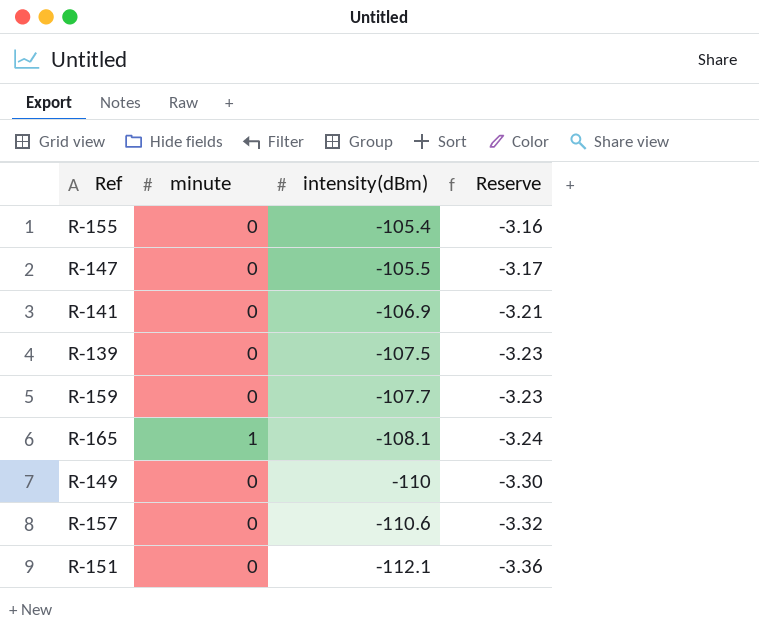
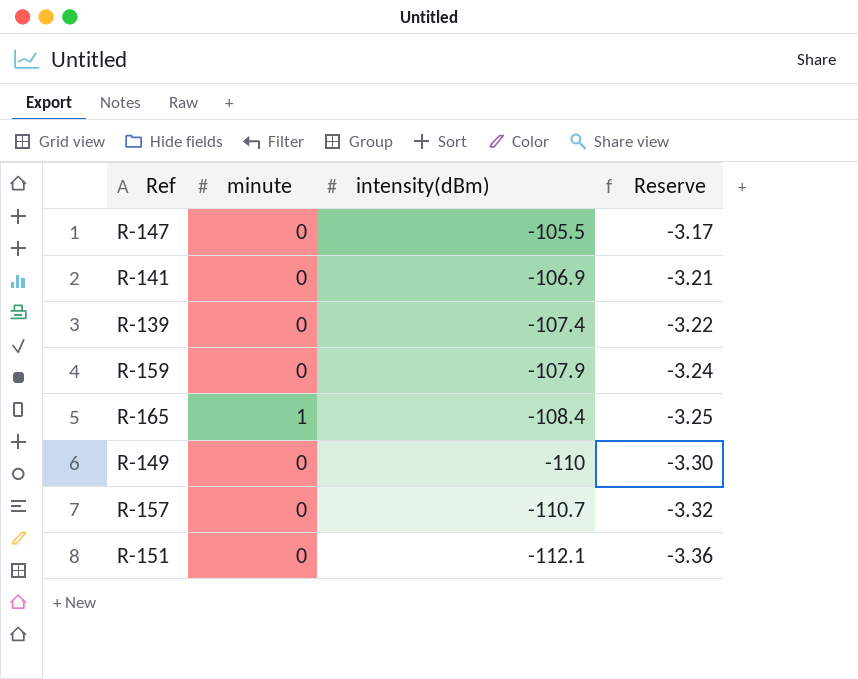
row R-155: 0 | -105.4 | -3.16 -> none
R-139 | intensity(dBm): -107.5 -> -107.4
R-139 | Reserve: -3.23 -> -3.22
R-159 | intensity(dBm): -107.7 -> -107.9
R-159 | Reserve: -3.23 -> -3.24
R-165 | intensity(dBm): -108.1 -> -108.4
R-165 | Reserve: -3.24 -> -3.25
R-157 | intensity(dBm): -110.6 -> -110.7

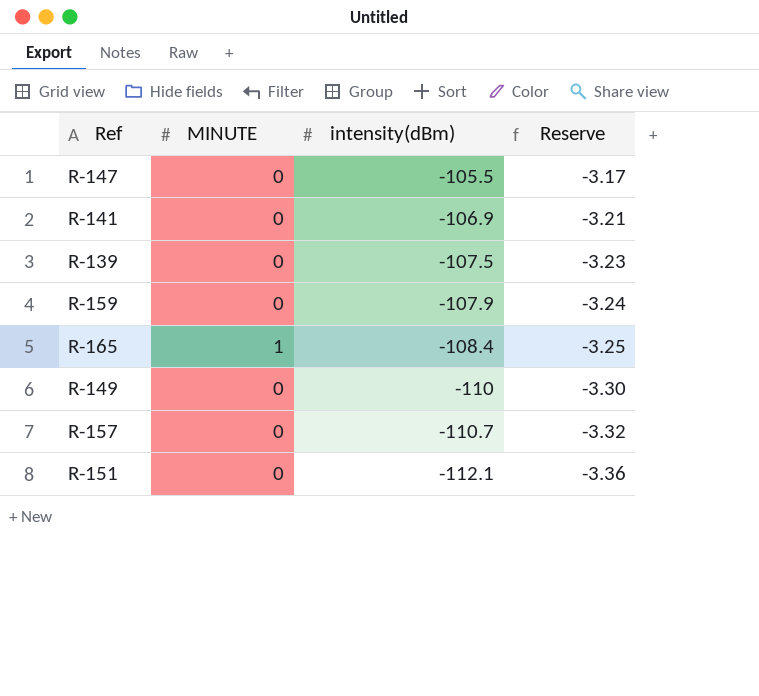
column name: minute -> MINUTE
R-139 | intensity(dBm): -107.4 -> -107.5
R-139 | Reserve: -3.22 -> -3.23

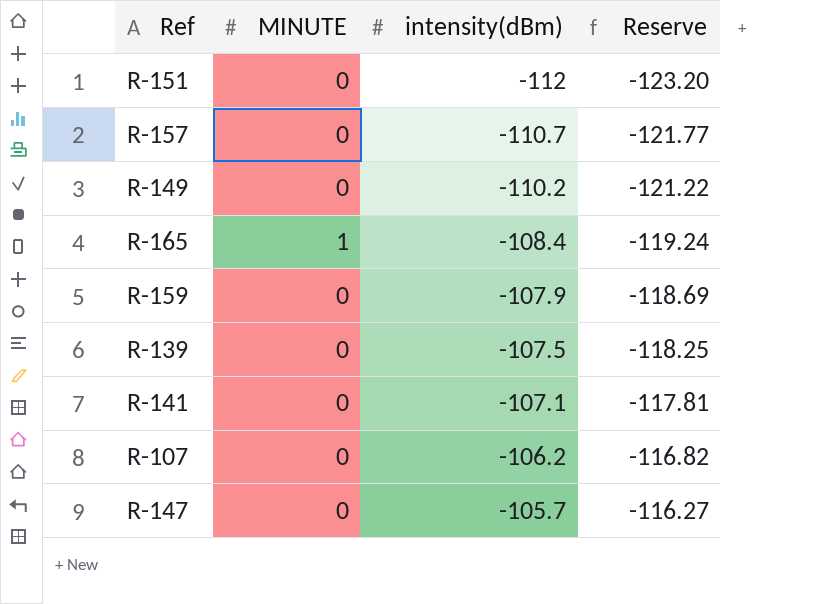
row order: intensity(dBm) descending -> intensity(dBm) ascending
column Reserve | formula: [intensity(dBm)] * 0.03 -> [intensity(dBm)] * 1.1
R-151 | intensity(dBm): -112.1 -> -112
R-149 | intensity(dBm): -110 -> -110.2
R-141 | intensity(dBm): -106.9 -> -107.1
row R-107: none -> 0 | -106.2 | -116.82
R-147 | intensity(dBm): -105.5 -> -105.7

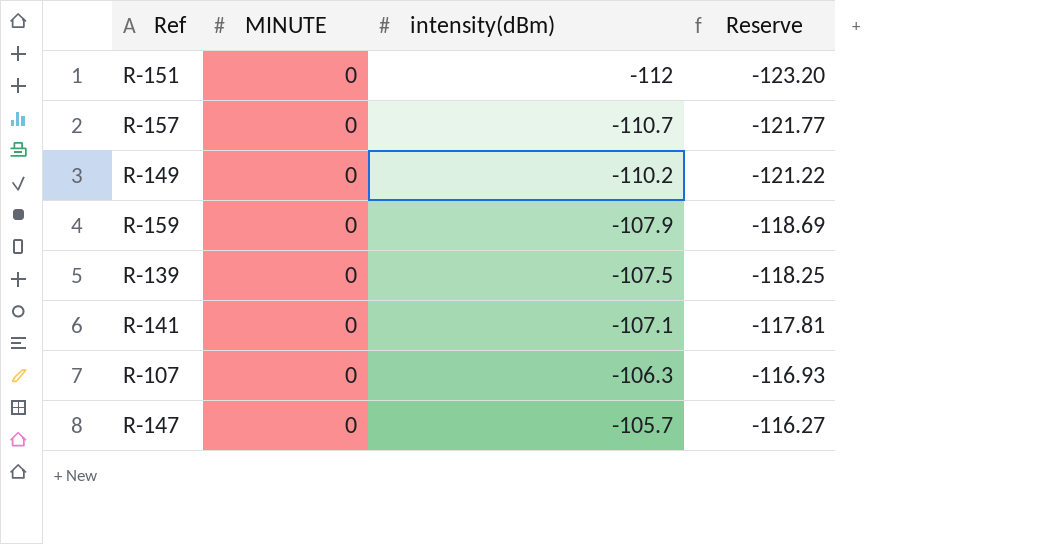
row R-165: 1 | -108.4 | -119.24 -> none
R-107 | intensity(dBm): -106.2 -> -106.3
R-107 | Reserve: -116.82 -> -116.93

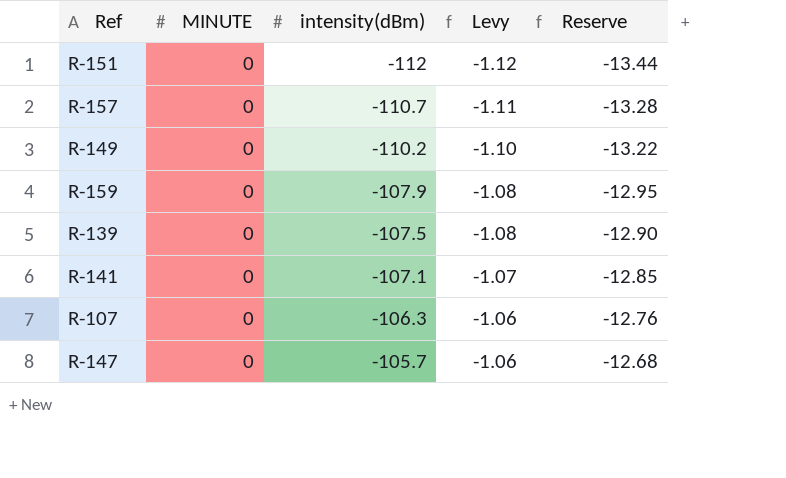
column Levy | formula: none -> [intensity(dBm)] * 0.01
column Reserve | formula: [intensity(dBm)] * 1.1 -> [intensity(dBm)] * 0.12

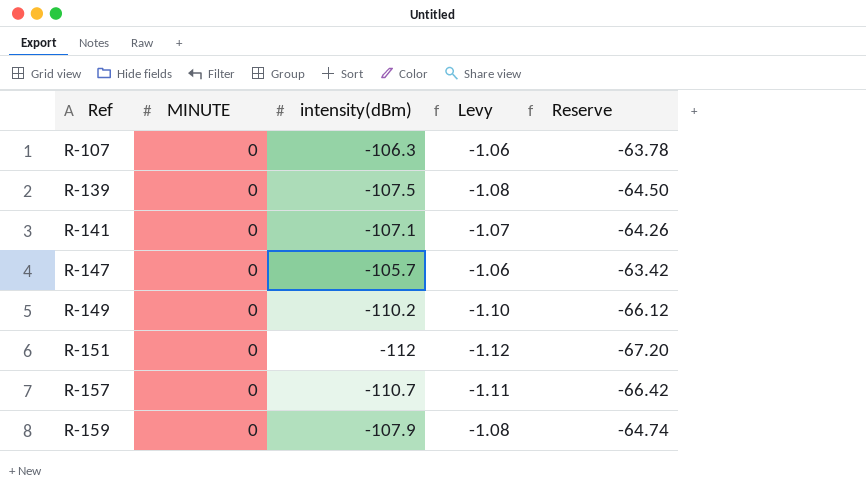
row order: intensity(dBm) ascending -> Ref ascending
column Reserve | formula: [intensity(dBm)] * 0.12 -> [intensity(dBm)] * 0.6

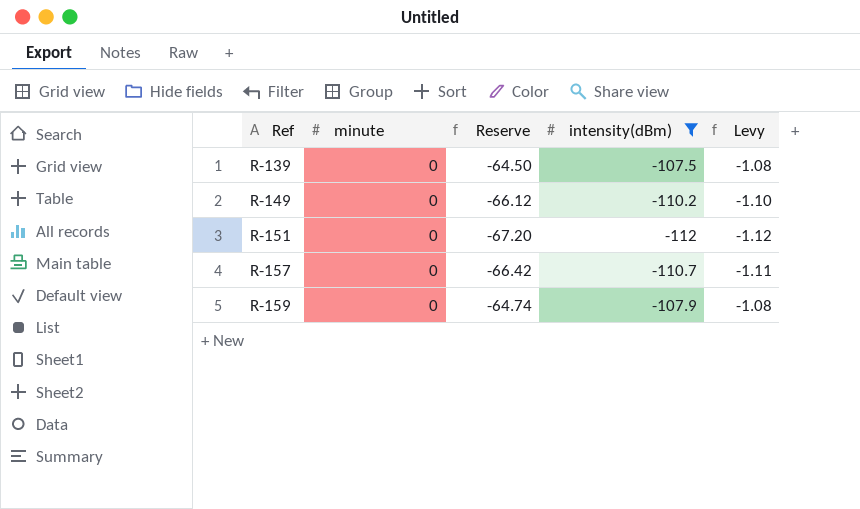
filter: none -> intensity(dBm) <= -107.5
column name: MINUTE -> minute
column Reserve | position: 5 -> 3

